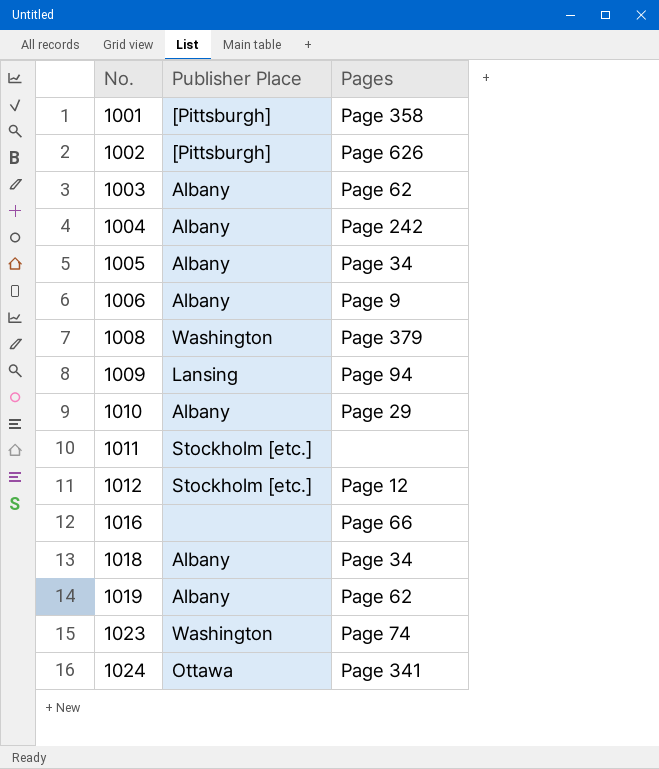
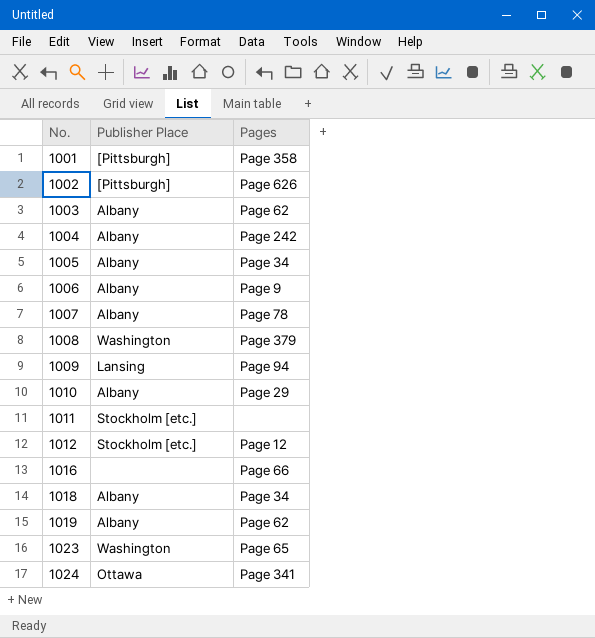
row 1007: none -> Albany | Page 78
1023 | Pages: Page 74 -> Page 65

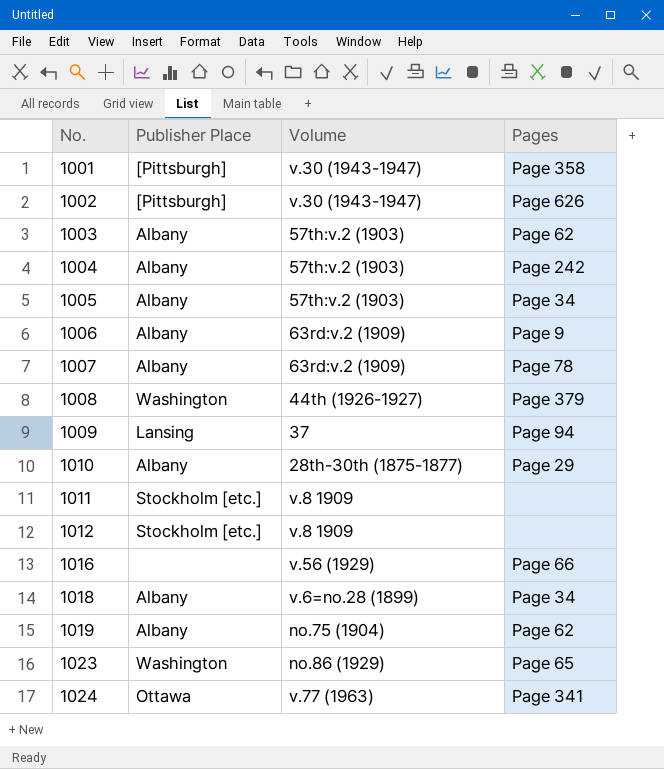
column Volume | position: none -> 3
1012 | Pages: Page 12 -> none

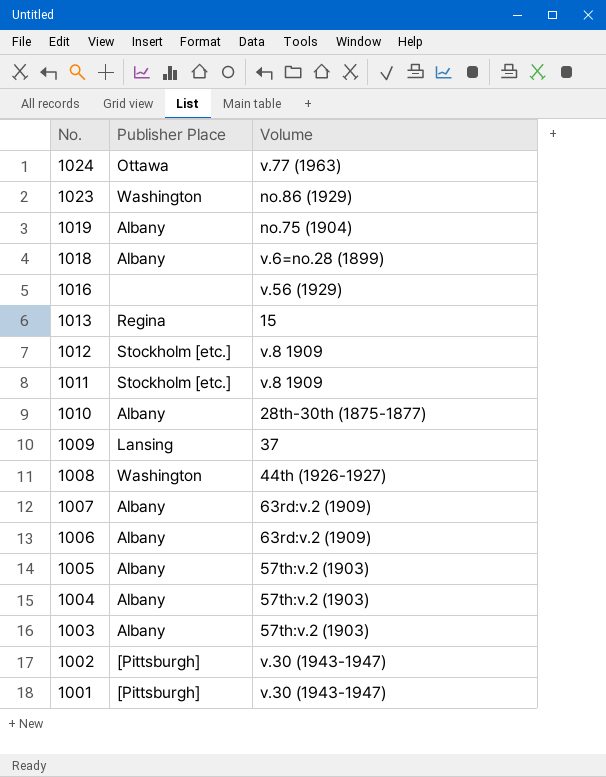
row order: No. ascending -> No. descending
column Pages | position: 4 -> none
row 1013: none -> Regina | 15

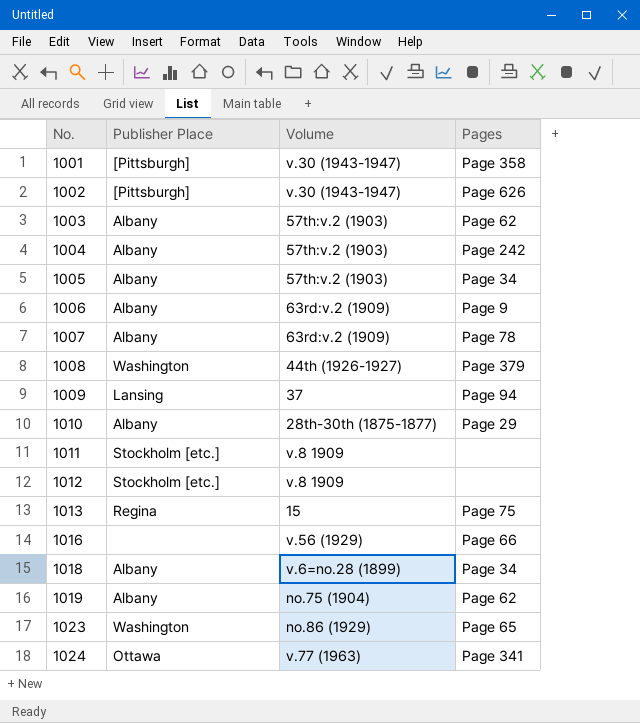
row order: No. descending -> No. ascending
column Pages | position: none -> 4

